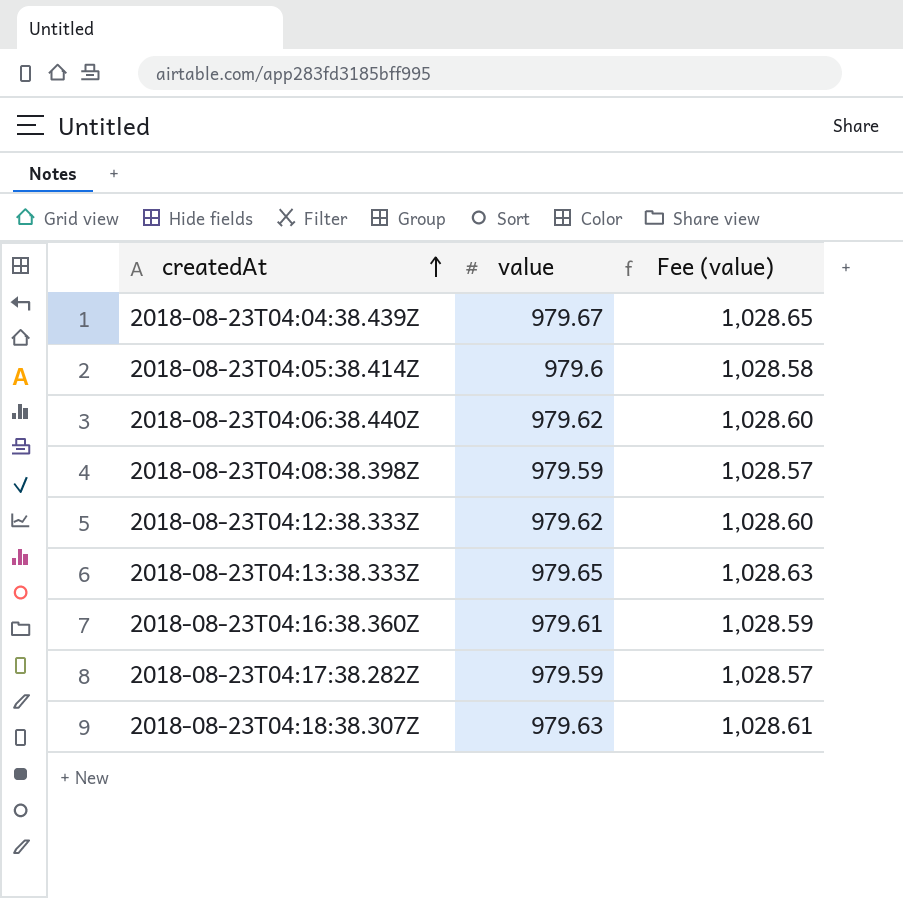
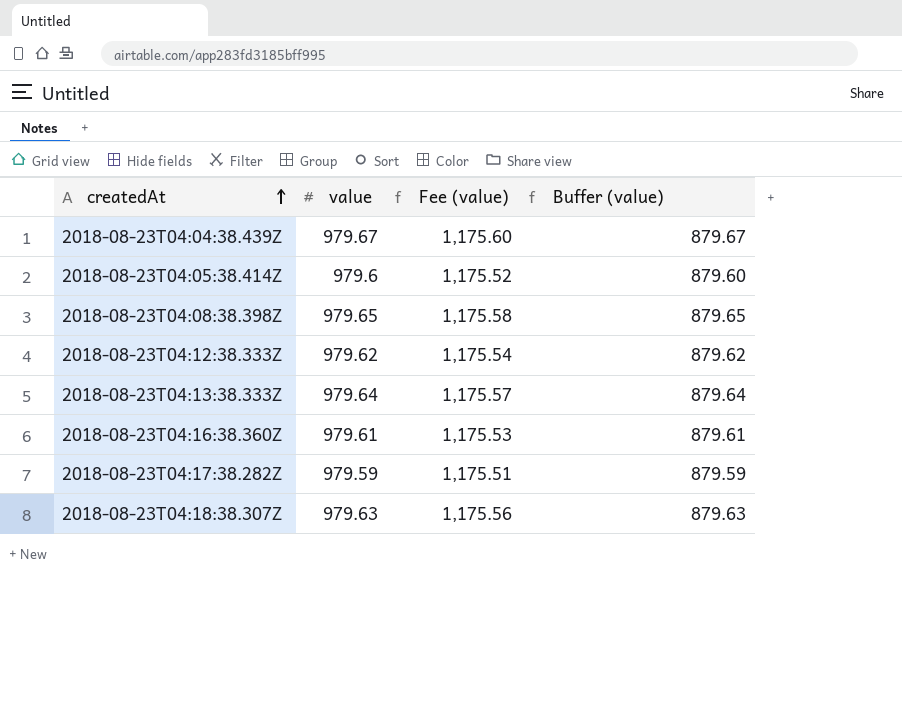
column Fee (value) | formula: [value] * 1.05 -> [value] * 1.2
column Buffer (value) | formula: none -> [value] - 100
row 2018-08-23T04:06:38.440Z: 979.62 | 1,028.60 -> none
2018-08-23T04:08:38.398Z | value: 979.59 -> 979.65
2018-08-23T04:13:38.333Z | value: 979.65 -> 979.64

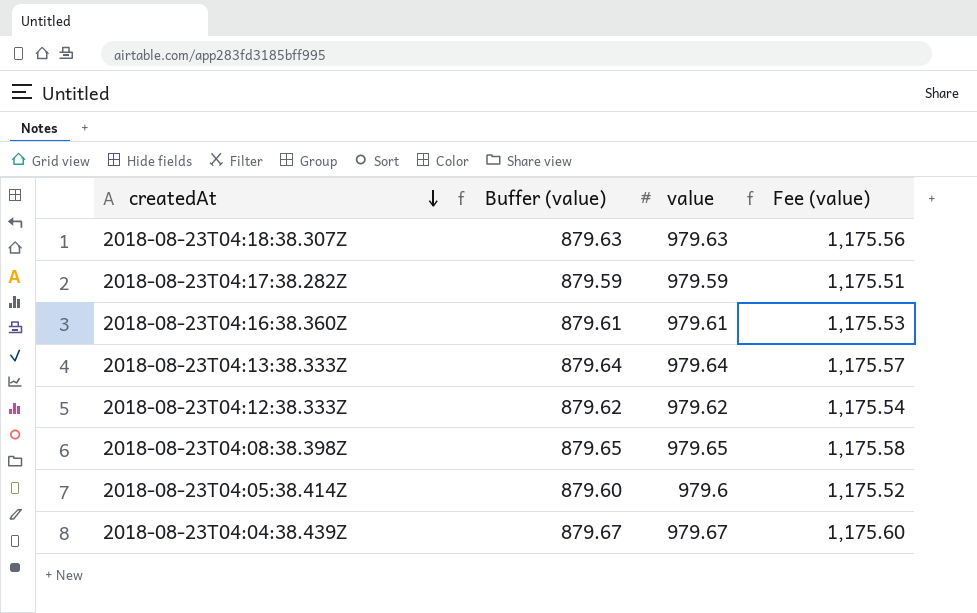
row order: createdAt ascending -> createdAt descending
column Buffer (value) | position: 4 -> 2

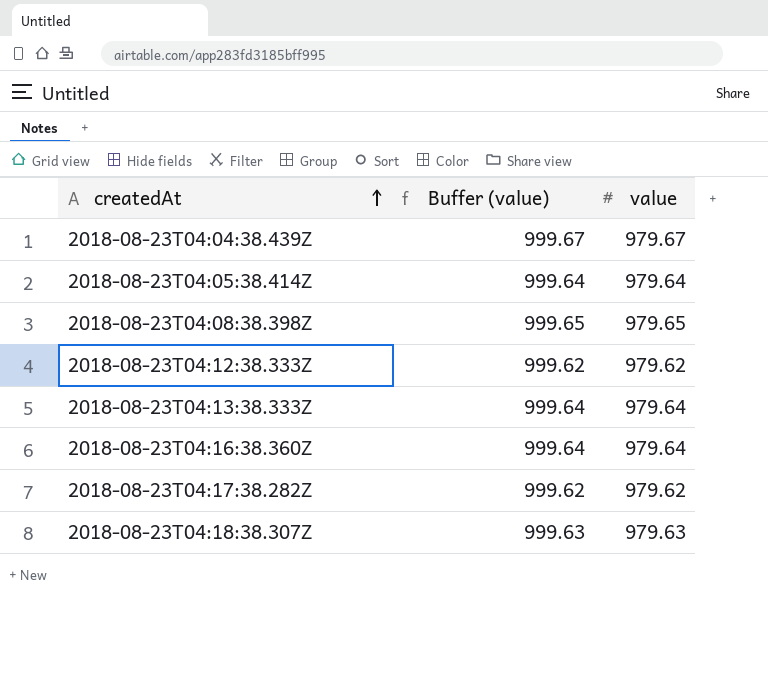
row order: createdAt descending -> createdAt ascending
column Fee (value) | formula: [value] * 1.2 -> none
column Buffer (value) | formula: [value] - 100 -> [value] + 20
2018-08-23T04:05:38.414Z | value: 979.6 -> 979.64
2018-08-23T04:16:38.360Z | value: 979.61 -> 979.64
2018-08-23T04:17:38.282Z | value: 979.59 -> 979.62

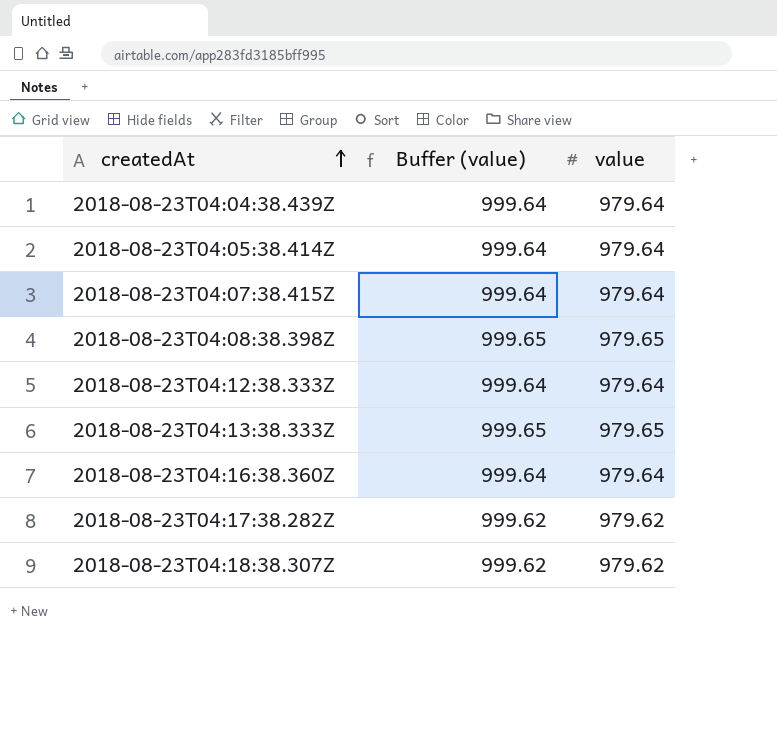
2018-08-23T04:04:38.439Z | Buffer (value): 999.67 -> 999.64
2018-08-23T04:04:38.439Z | value: 979.67 -> 979.64
row 2018-08-23T04:07:38.415Z: none -> 999.64 | 979.64
2018-08-23T04:12:38.333Z | Buffer (value): 999.62 -> 999.64
2018-08-23T04:12:38.333Z | value: 979.62 -> 979.64
2018-08-23T04:13:38.333Z | Buffer (value): 999.64 -> 999.65
2018-08-23T04:13:38.333Z | value: 979.64 -> 979.65
2018-08-23T04:18:38.307Z | Buffer (value): 999.63 -> 999.62
2018-08-23T04:18:38.307Z | value: 979.63 -> 979.62

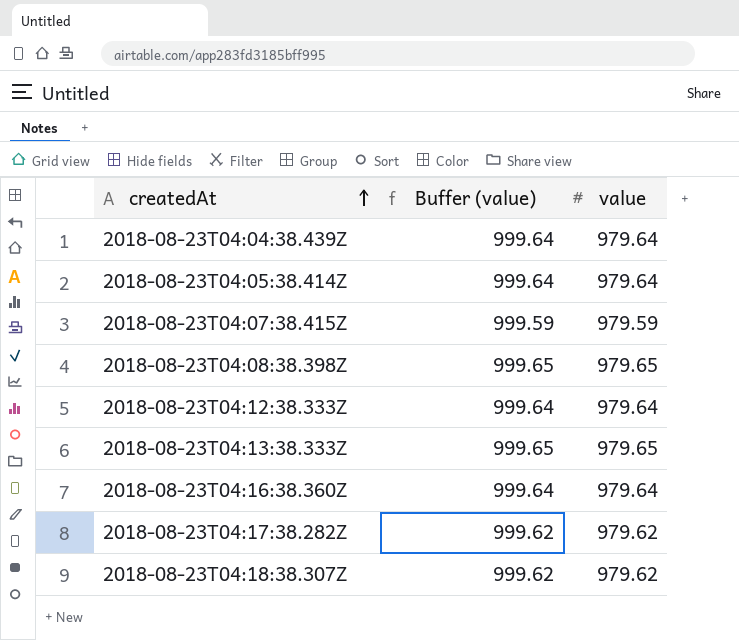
2018-08-23T04:07:38.415Z | Buffer (value): 999.64 -> 999.59
2018-08-23T04:07:38.415Z | value: 979.64 -> 979.59

